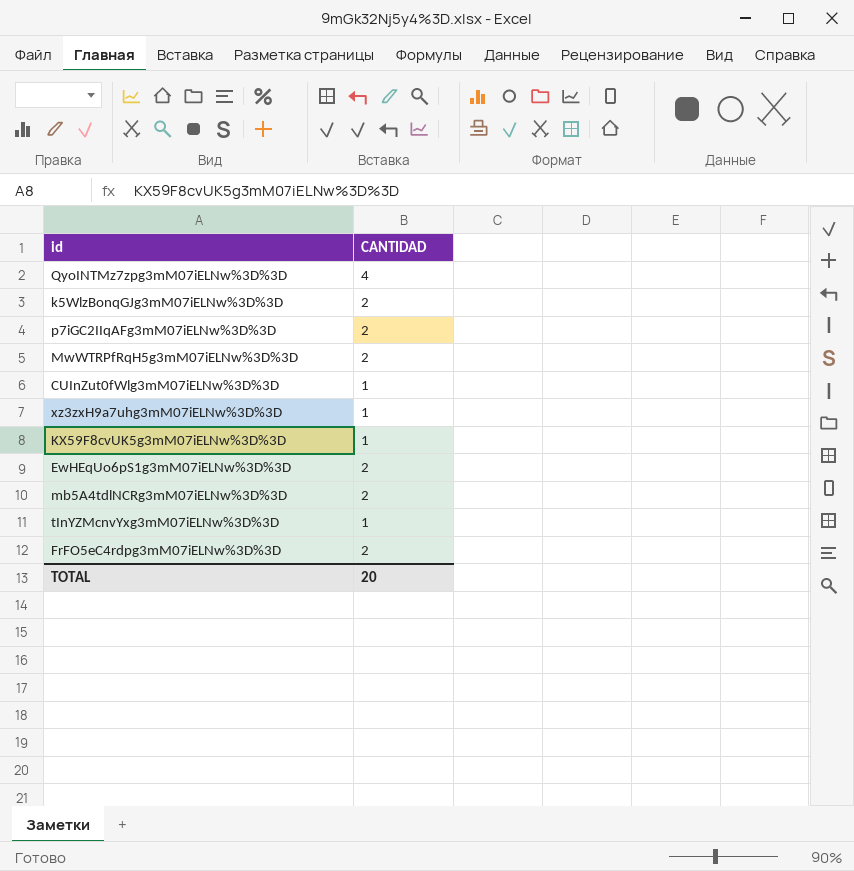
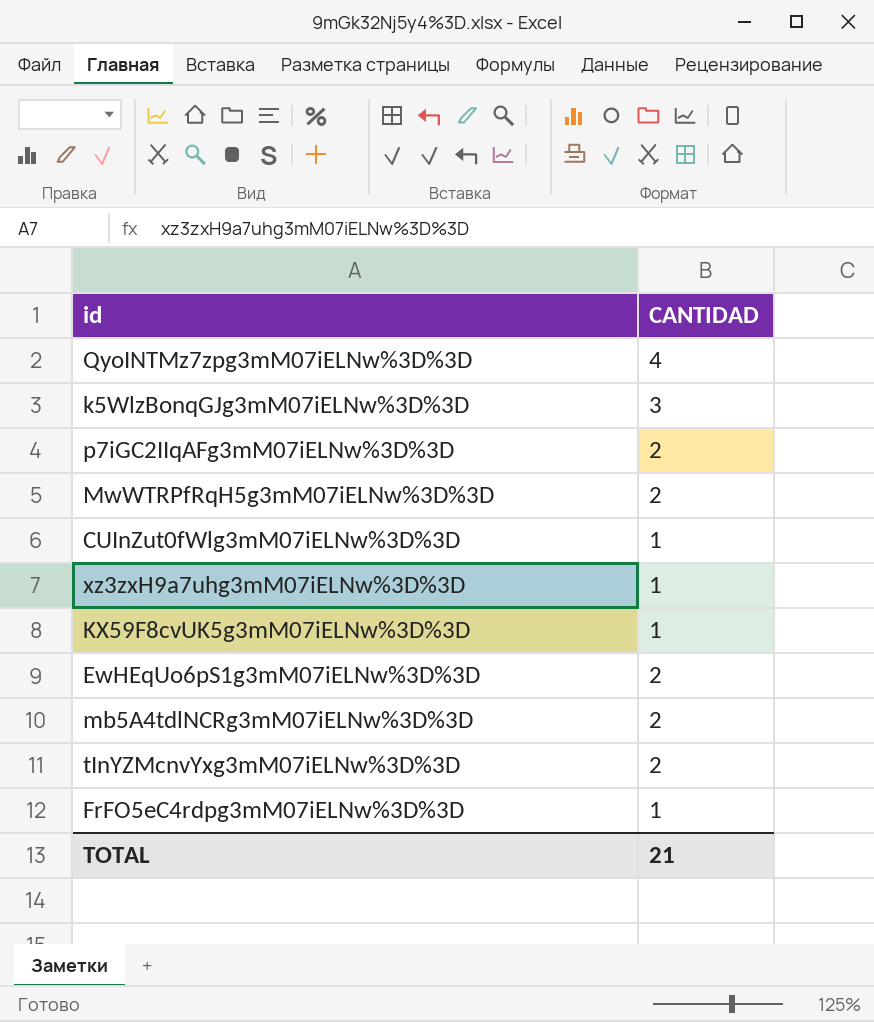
k5WlzBonqGJg3mM07iELNw%3D%3D | CANTIDAD: 2 -> 3
tInYZMcnvYxg3mM07iELNw%3D%3D | CANTIDAD: 1 -> 2
FrFO5eC4rdpg3mM07iELNw%3D%3D | CANTIDAD: 2 -> 1
TOTAL | CANTIDAD: 20 -> 21

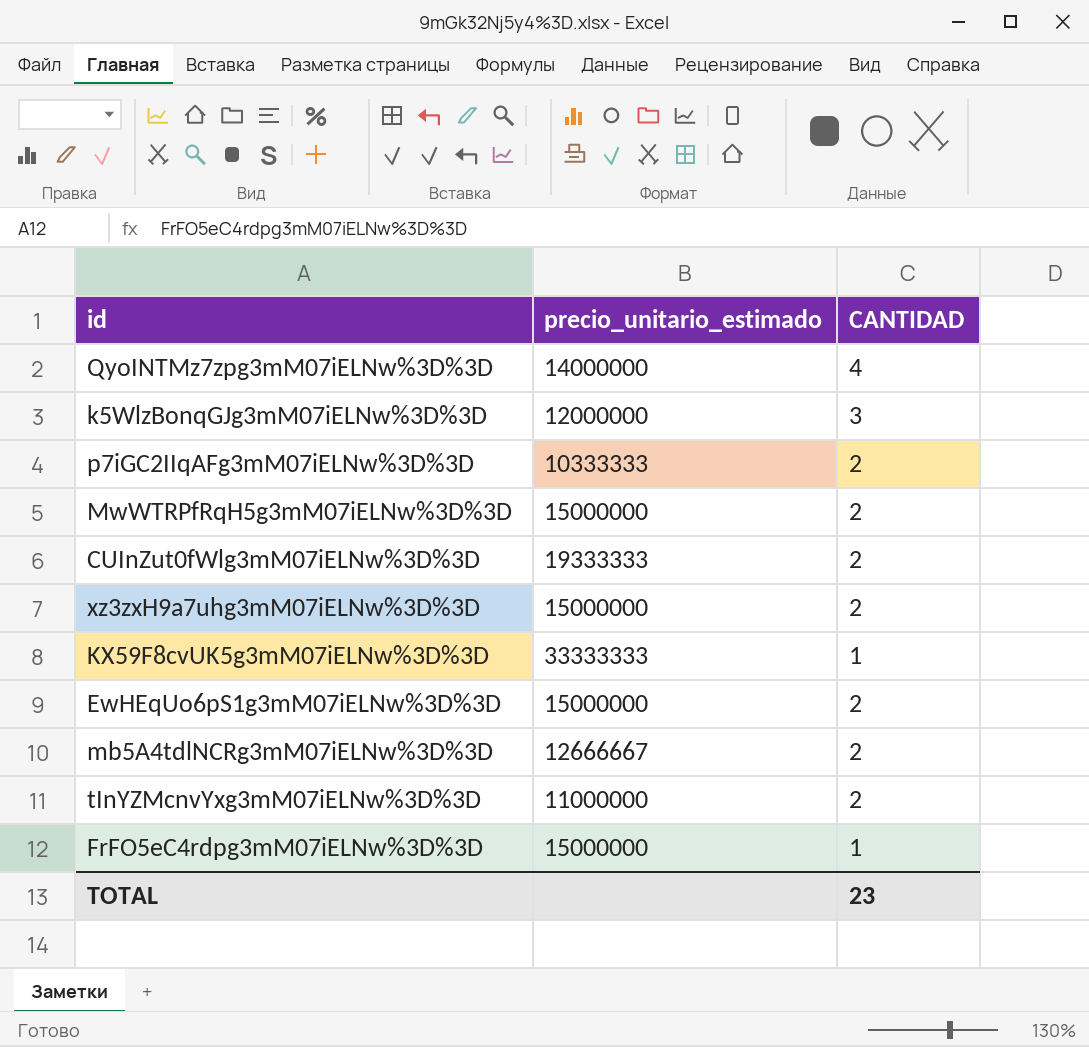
column precio_unitario_estimado | position: none -> 2
CUInZut0fWlg3mM07iELNw%3D%3D | CANTIDAD: 1 -> 2
xz3zxH9a7uhg3mM07iELNw%3D%3D | CANTIDAD: 1 -> 2
TOTAL | CANTIDAD: 21 -> 23

